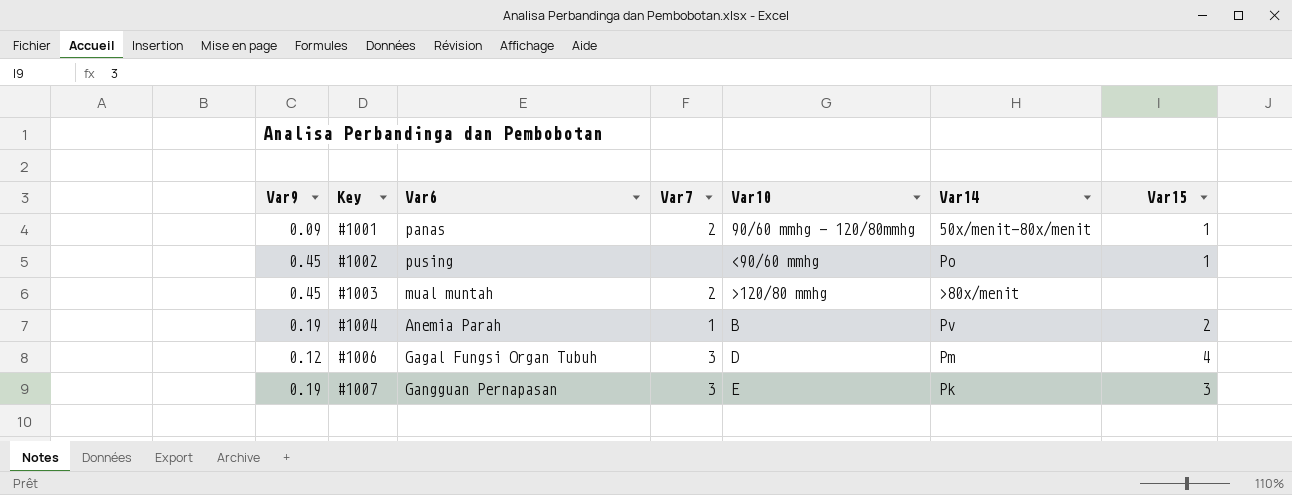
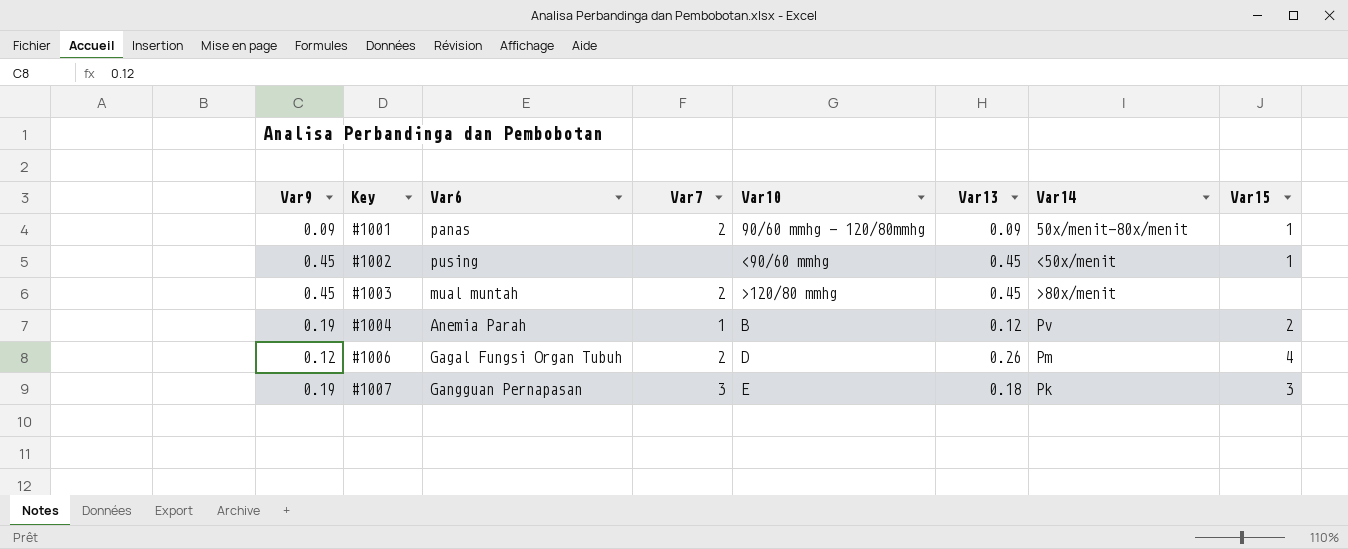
column Var13 | position: none -> 6
#1002 | Var14: Po -> <50x/menit
#1006 | Var7: 3 -> 2

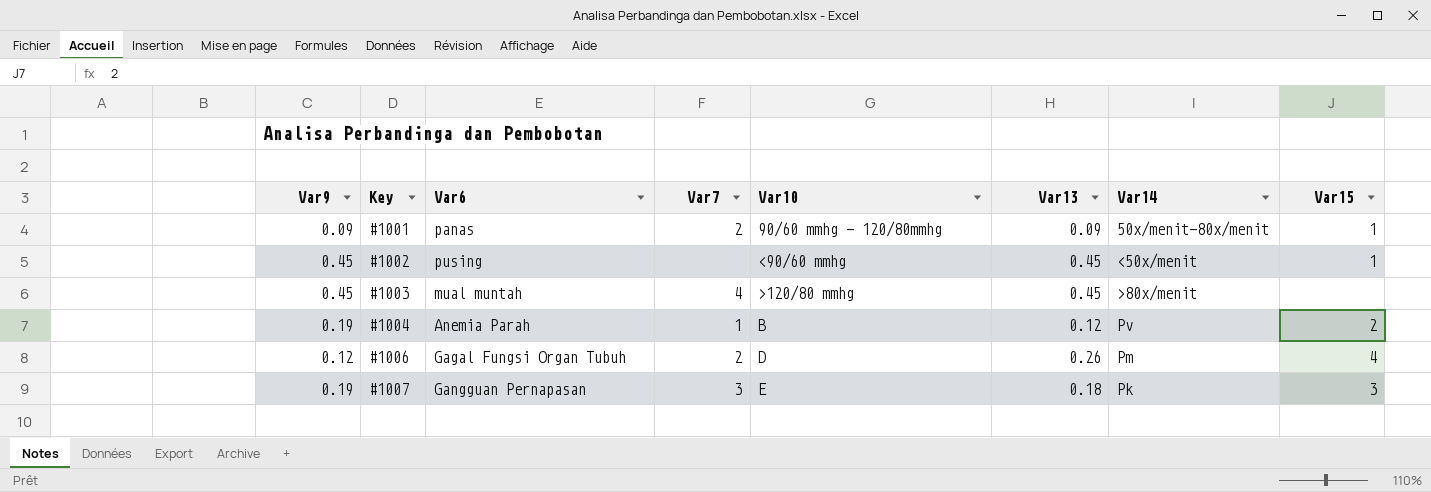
#1003 | Var7: 2 -> 4

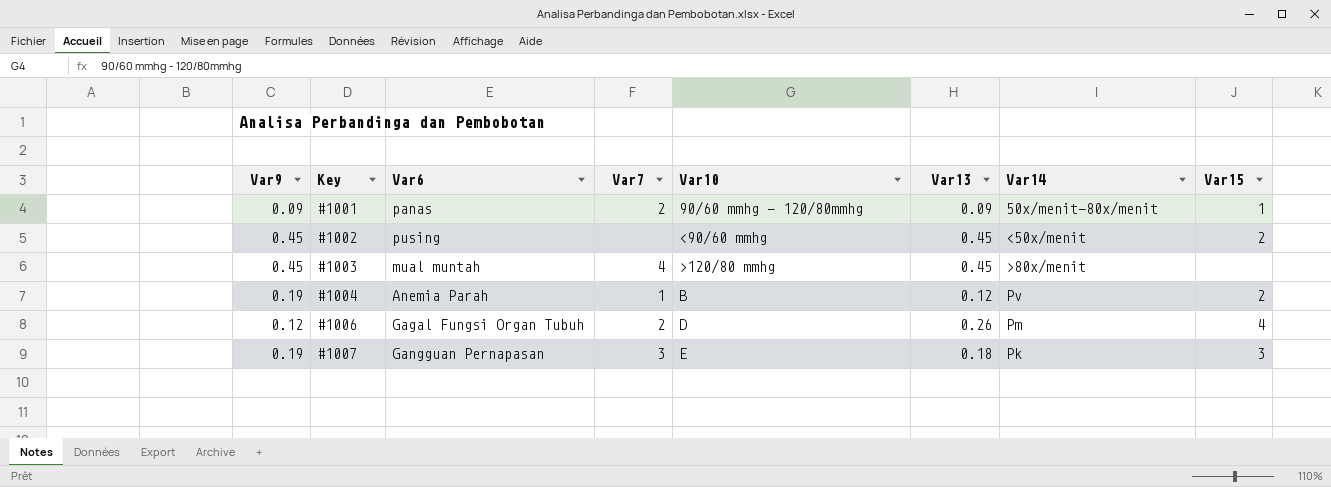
#1002 | Var15: 1 -> 2

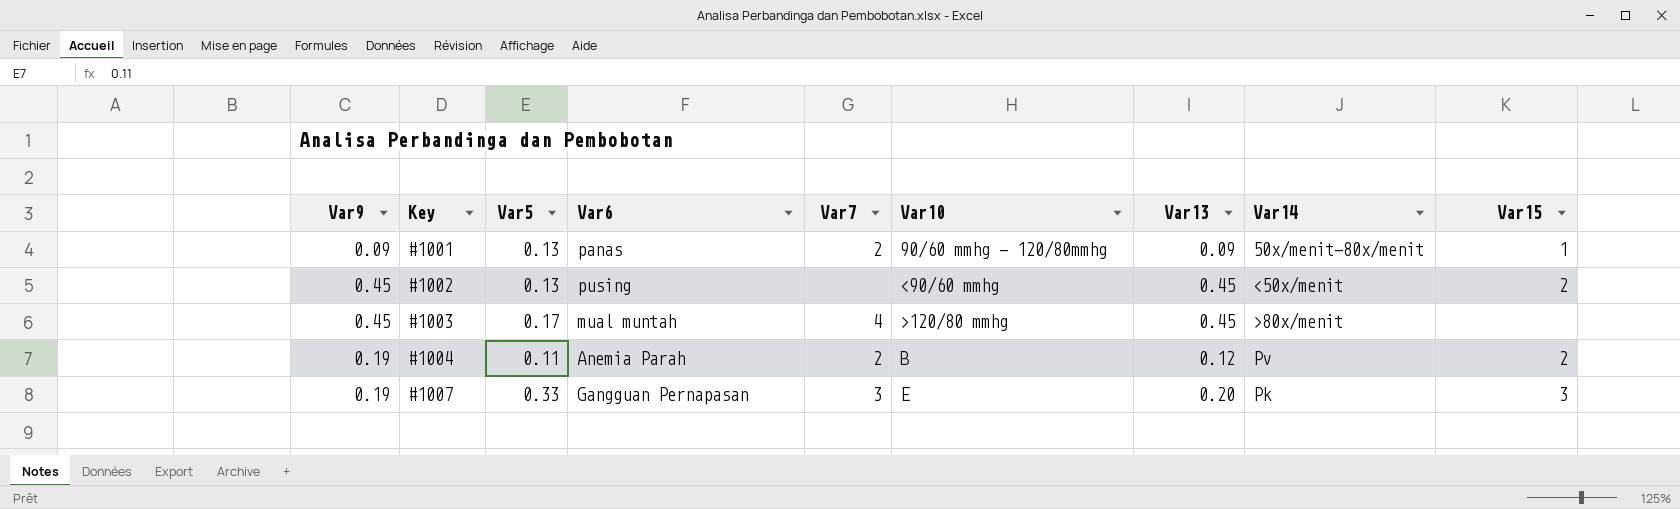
column Var5 | position: none -> 3
row #1006: 0.12 | Gagal Fungsi Organ Tubuh | 2 | D | 0.26 | Pm | 4 -> none
#1004 | Var7: 1 -> 2
#1007 | Var13: 0.18 -> 0.20

